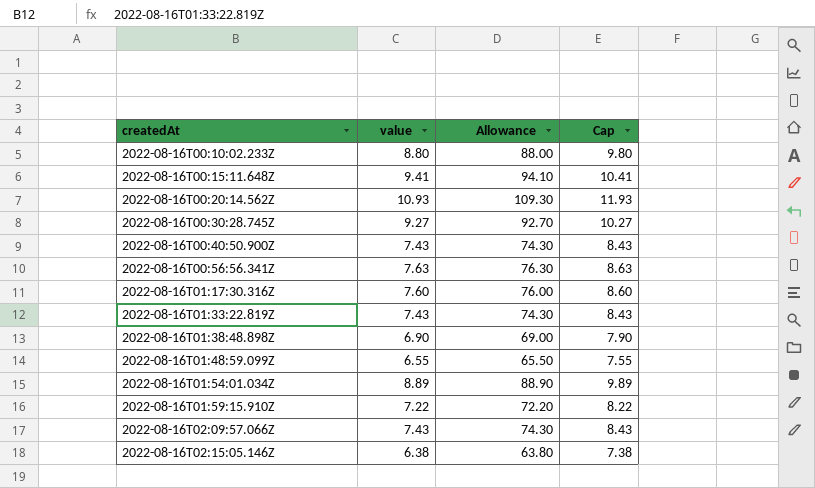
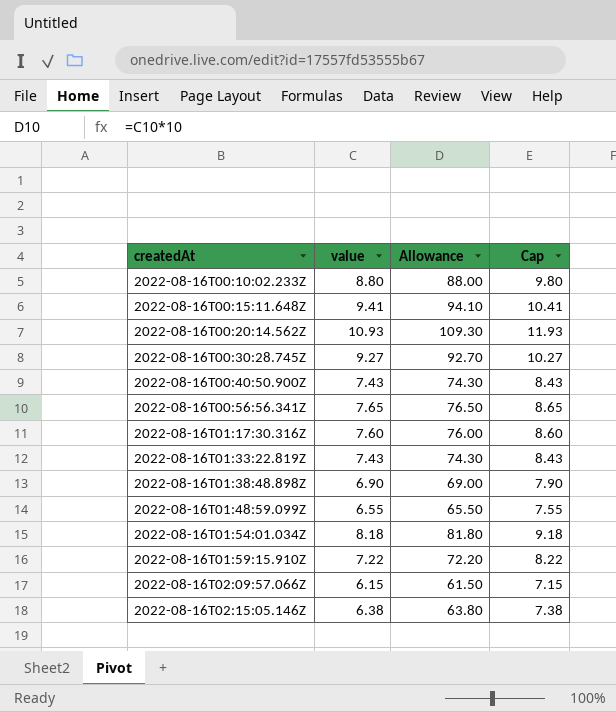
2022-08-16T00:56:56.341Z | value: 7.63 -> 7.65
2022-08-16T00:56:56.341Z | Allowance: 76.30 -> 76.50
2022-08-16T00:56:56.341Z | Cap: 8.63 -> 8.65
2022-08-16T01:54:01.034Z | value: 8.89 -> 8.18
2022-08-16T01:54:01.034Z | Allowance: 88.90 -> 81.80
2022-08-16T01:54:01.034Z | Cap: 9.89 -> 9.18
2022-08-16T02:09:57.066Z | value: 7.43 -> 6.15
2022-08-16T02:09:57.066Z | Allowance: 74.30 -> 61.50
2022-08-16T02:09:57.066Z | Cap: 8.43 -> 7.15

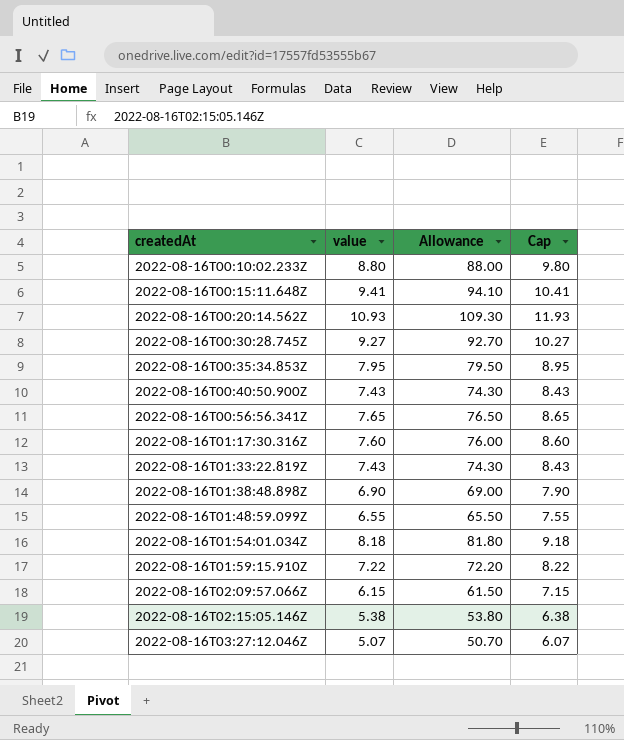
row 2022-08-16T00:35:34.853Z: none -> 7.95 | 79.50 | 8.95
2022-08-16T02:15:05.146Z | value: 6.38 -> 5.38
2022-08-16T02:15:05.146Z | Allowance: 63.80 -> 53.80
2022-08-16T02:15:05.146Z | Cap: 7.38 -> 6.38
row 2022-08-16T03:27:12.046Z: none -> 5.07 | 50.70 | 6.07

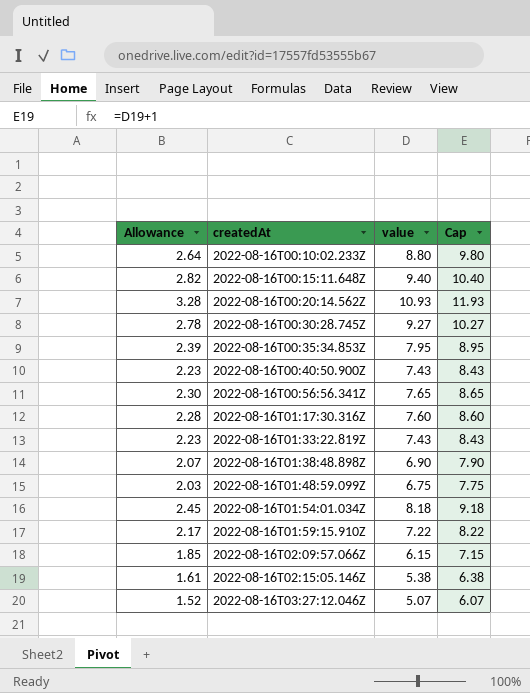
column Allowance | formula: [value] * 10 -> [value] * 0.3
column Allowance | position: 3 -> 1
2022-08-16T00:15:11.648Z | value: 9.41 -> 9.40
2022-08-16T00:15:11.648Z | Cap: 10.41 -> 10.40
2022-08-16T01:48:59.099Z | value: 6.55 -> 6.75
2022-08-16T01:48:59.099Z | Cap: 7.55 -> 7.75

